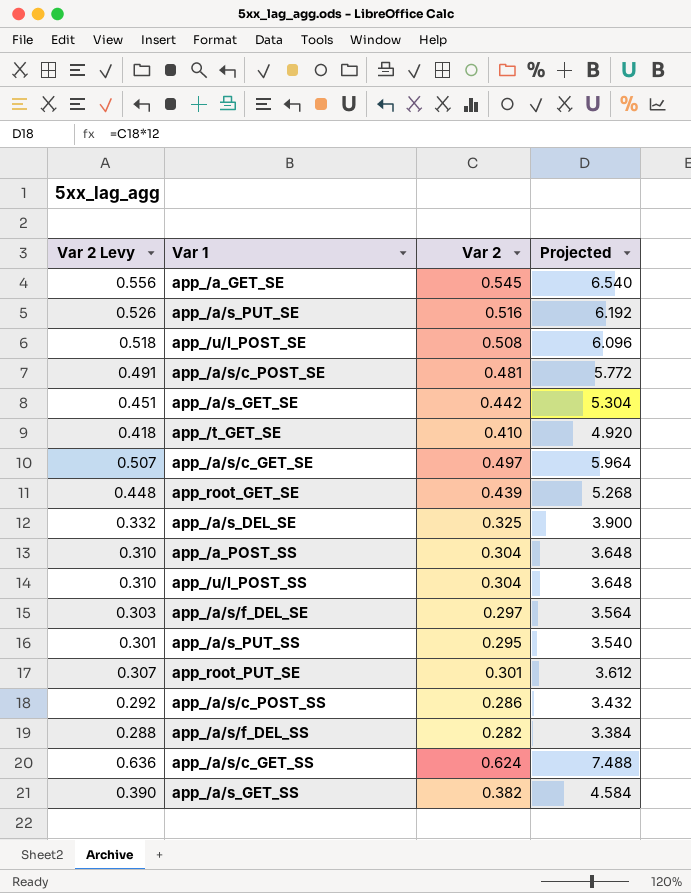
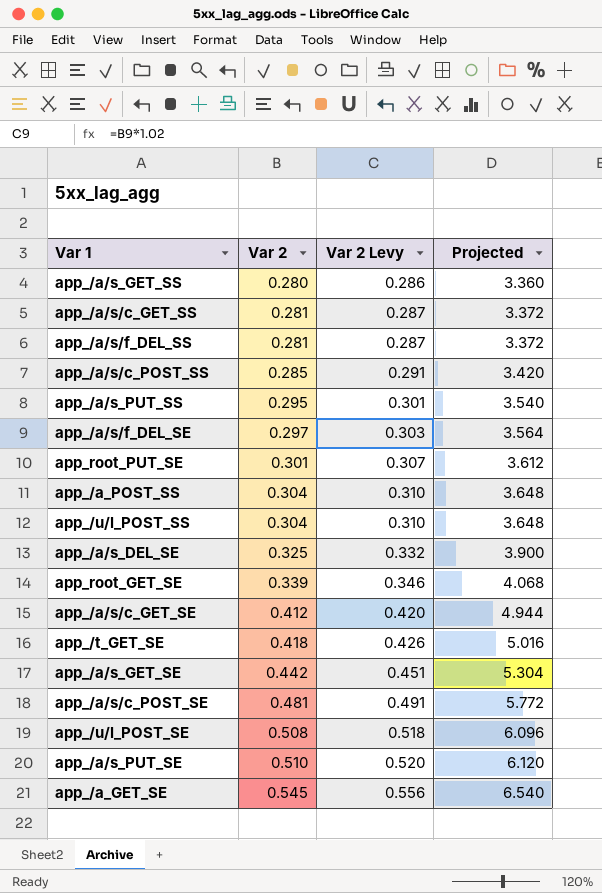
row order: none -> Var 2 ascending
column Var 2 Levy | position: 1 -> 3
app_/a/s_GET_SS | Var 2: 0.382 -> 0.280
app_/a/s_GET_SS | Var 2 Levy: 0.390 -> 0.286
app_/a/s_GET_SS | Projected: 4.584 -> 3.360
app_/a/s/c_GET_SS | Var 2: 0.624 -> 0.281
app_/a/s/c_GET_SS | Var 2 Levy: 0.636 -> 0.287
app_/a/s/c_GET_SS | Projected: 7.488 -> 3.372
app_/a/s/f_DEL_SS | Var 2: 0.282 -> 0.281
app_/a/s/f_DEL_SS | Var 2 Levy: 0.288 -> 0.287
app_/a/s/f_DEL_SS | Projected: 3.384 -> 3.372
app_/a/s/c_POST_SS | Var 2: 0.286 -> 0.285
app_/a/s/c_POST_SS | Var 2 Levy: 0.292 -> 0.291
app_/a/s/c_POST_SS | Projected: 3.432 -> 3.420
app_root_GET_SE | Var 2: 0.439 -> 0.339
app_root_GET_SE | Var 2 Levy: 0.448 -> 0.346
app_root_GET_SE | Projected: 5.268 -> 4.068
app_/a/s/c_GET_SE | Var 2: 0.497 -> 0.412
app_/a/s/c_GET_SE | Var 2 Levy: 0.507 -> 0.420
app_/a/s/c_GET_SE | Projected: 5.964 -> 4.944
app_/t_GET_SE | Var 2: 0.410 -> 0.418
app_/t_GET_SE | Var 2 Levy: 0.418 -> 0.426
app_/t_GET_SE | Projected: 4.920 -> 5.016
app_/a/s_PUT_SE | Var 2: 0.516 -> 0.510
app_/a/s_PUT_SE | Var 2 Levy: 0.526 -> 0.520
app_/a/s_PUT_SE | Projected: 6.192 -> 6.120

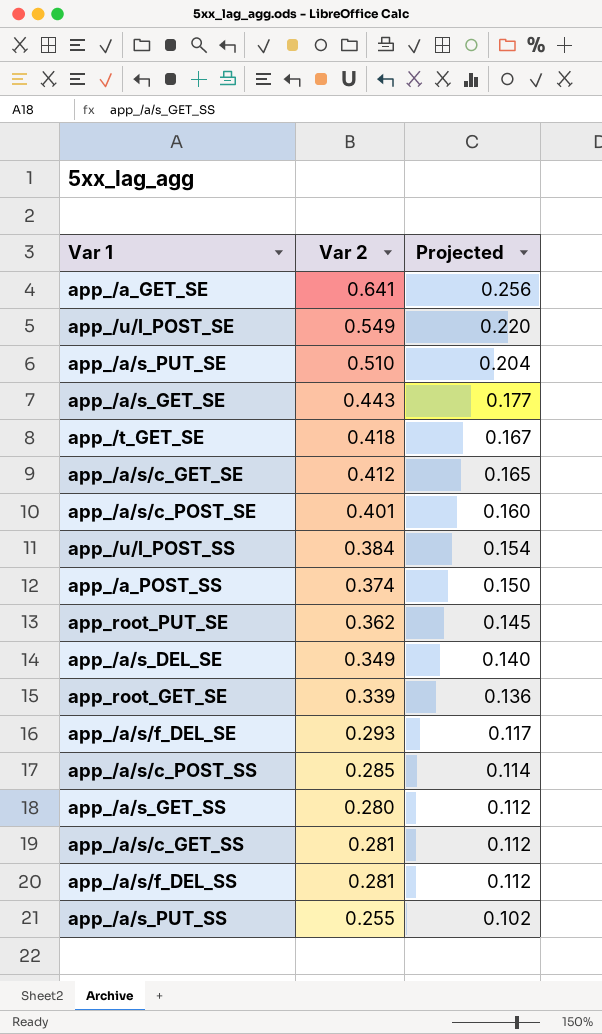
row order: Var 2 ascending -> Projected descending
column Var 2 Levy | formula: [Var 2] * 1.02 -> none
column Projected | formula: [Var 2] * 12 -> [Var 2] * 0.4
app_/a_GET_SE | Var 2: 0.545 -> 0.641
app_/u/l_POST_SE | Var 2: 0.508 -> 0.549
app_/a/s_GET_SE | Var 2: 0.442 -> 0.443
app_/a/s/c_POST_SE | Var 2: 0.481 -> 0.401
app_/u/l_POST_SS | Var 2: 0.304 -> 0.384
app_/a_POST_SS | Var 2: 0.304 -> 0.374
app_root_PUT_SE | Var 2: 0.301 -> 0.362
app_/a/s_DEL_SE | Var 2: 0.325 -> 0.349
app_/a/s/f_DEL_SE | Var 2: 0.297 -> 0.293
app_/a/s_PUT_SS | Var 2: 0.295 -> 0.255

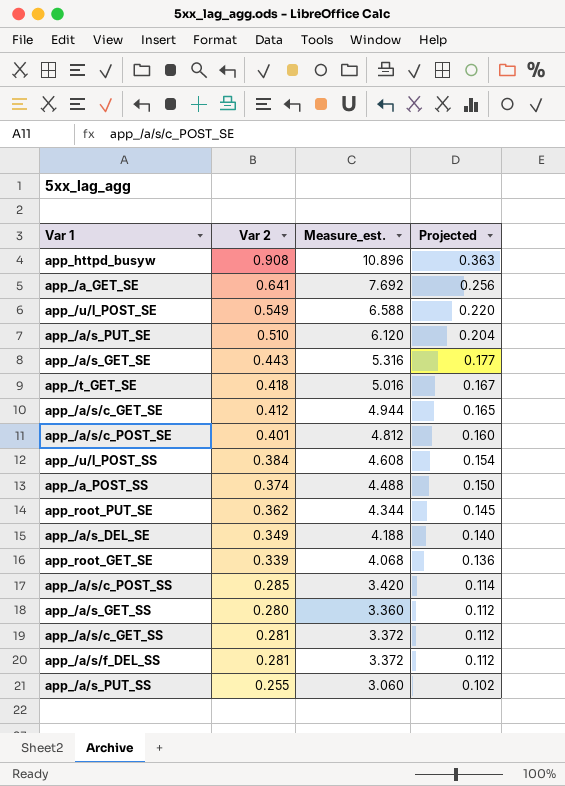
column Measure_est. | formula: none -> [Var 2] * 12
row app_/a/s/f_DEL_SE: 0.293 | 0.117 -> none
row app_httpd_busyw: none -> 0.908 | 10.896 | 0.363

